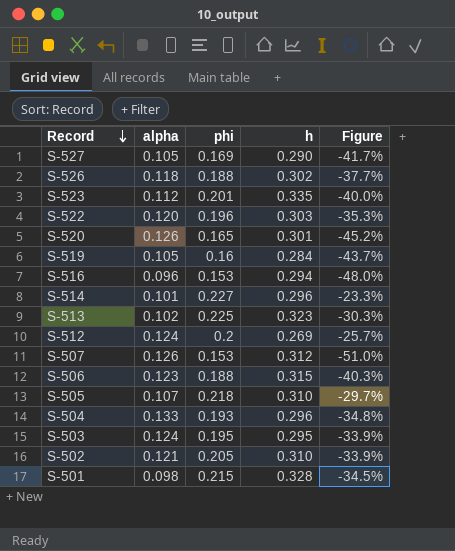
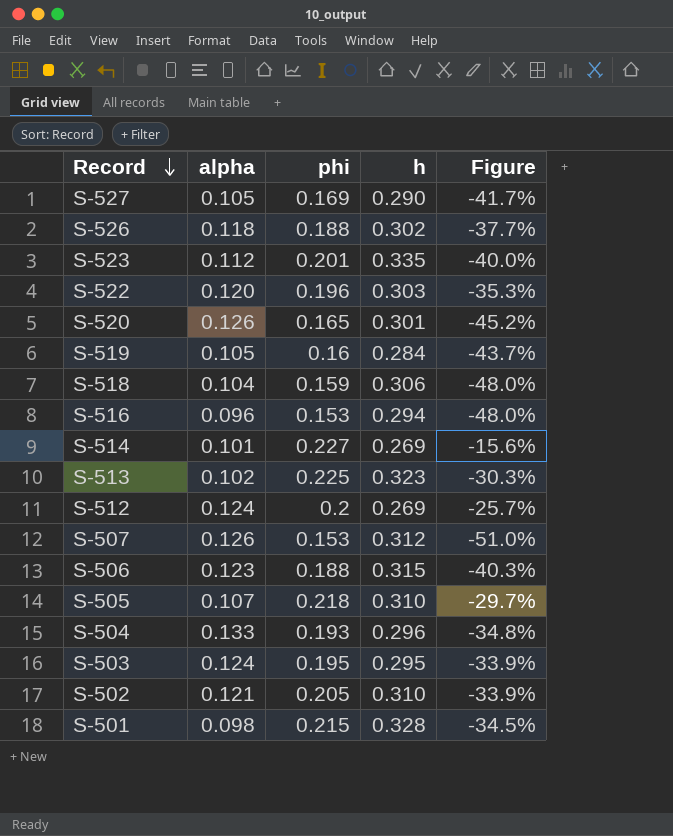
row S-518: none -> 0.104 | 0.159 | 0.306 | -48.0%
S-514 | h: 0.296 -> 0.269
S-514 | Figure: -23.3% -> -15.6%

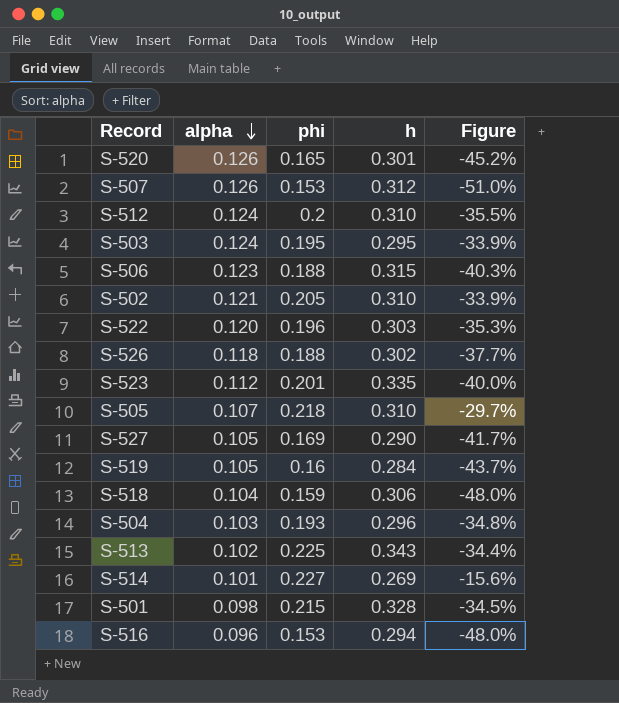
row order: Record descending -> alpha descending
S-512 | h: 0.269 -> 0.310
S-512 | Figure: -25.7% -> -35.5%
S-504 | alpha: 0.133 -> 0.103
S-513 | h: 0.323 -> 0.343
S-513 | Figure: -30.3% -> -34.4%

